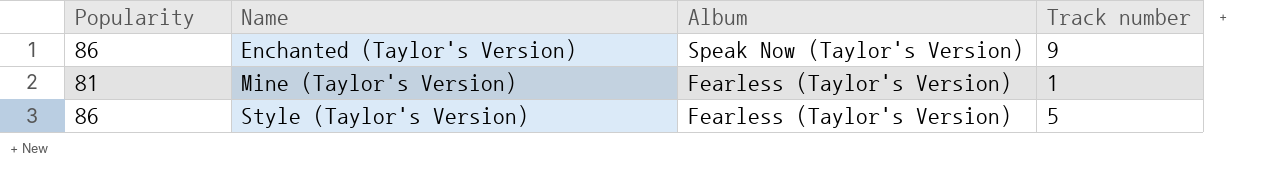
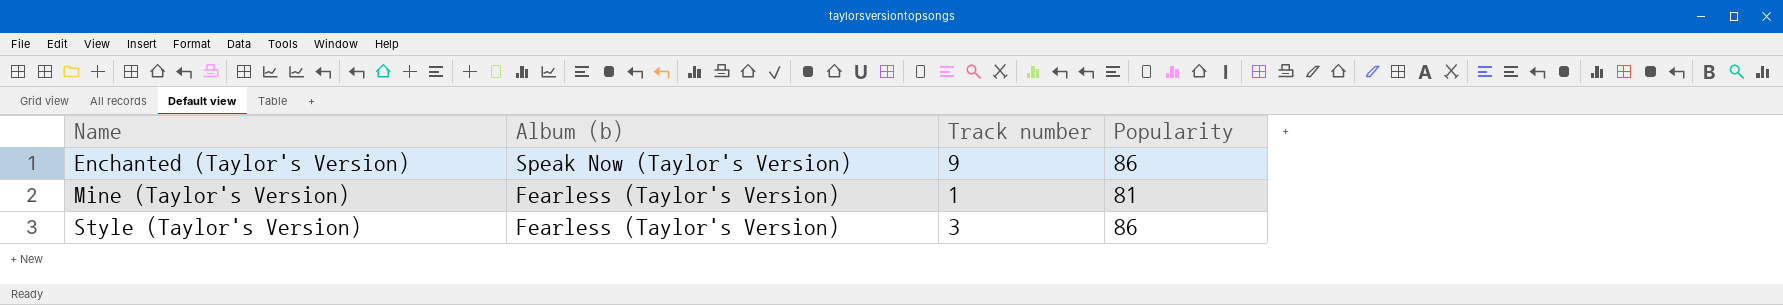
column name: Album -> Album (b)
column Popularity | position: 1 -> 4
Style (Taylor's Version) | Track number: 5 -> 3

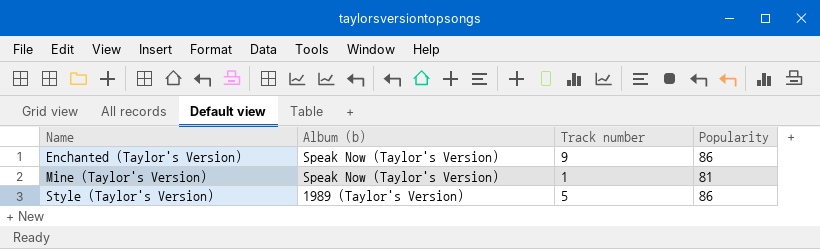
Mine (Taylor's Version) | Album (b): Fearless (Taylor's Version) -> Speak Now (Taylor's Version)
Style (Taylor's Version) | Album (b): Fearless (Taylor's Version) -> 1989 (Taylor's Version)
Style (Taylor's Version) | Track number: 3 -> 5

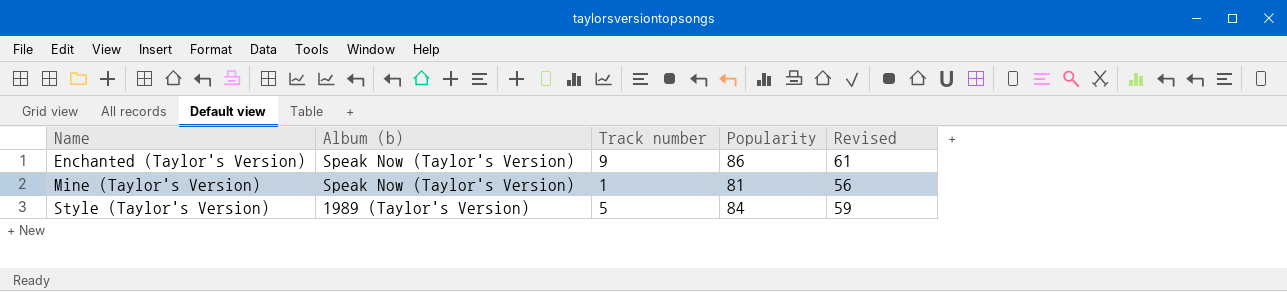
column Revised | formula: none -> [Popularity] - 25
Style (Taylor's Version) | Popularity: 86 -> 84

